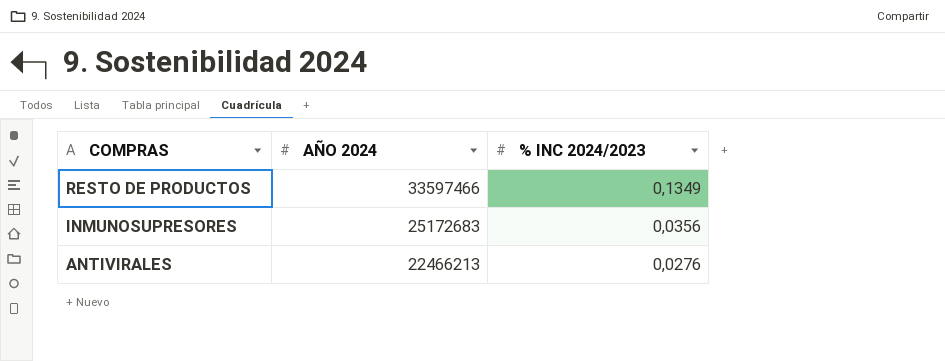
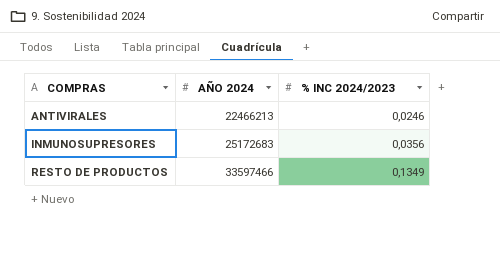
row order: COMPRAS descending -> COMPRAS ascending
ANTIVIRALES | % INC 2024/2023: 0,0276 -> 0,0246

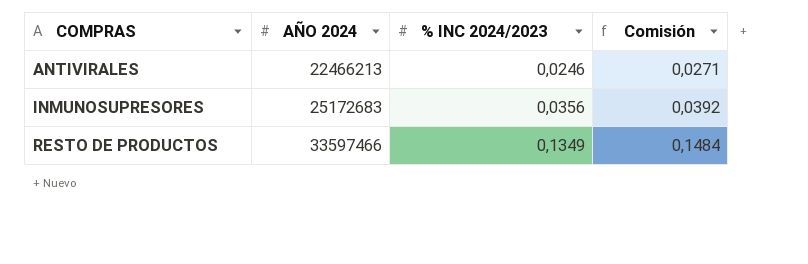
column Comisión | formula: none -> [% INC 2024/2023] * 1,1

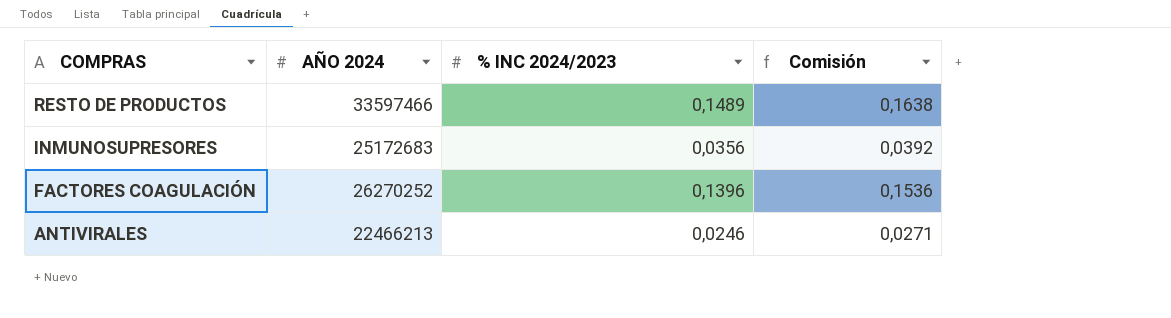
row order: COMPRAS ascending -> COMPRAS descending
RESTO DE PRODUCTOS | % INC 2024/2023: 0,1349 -> 0,1489
RESTO DE PRODUCTOS | Comisión: 0,1484 -> 0,1638
row FACTORES COAGULACIÓN: none -> 26270252 | 0,1396 | 0,1536

